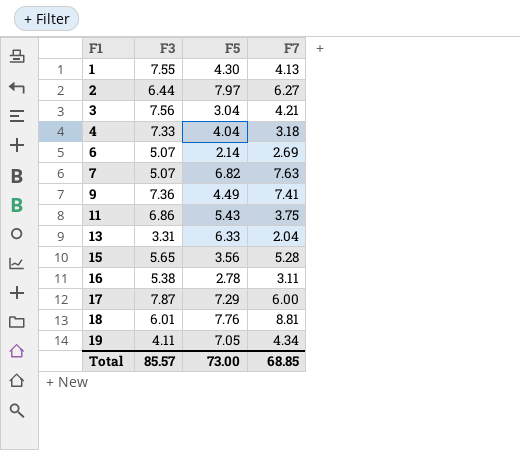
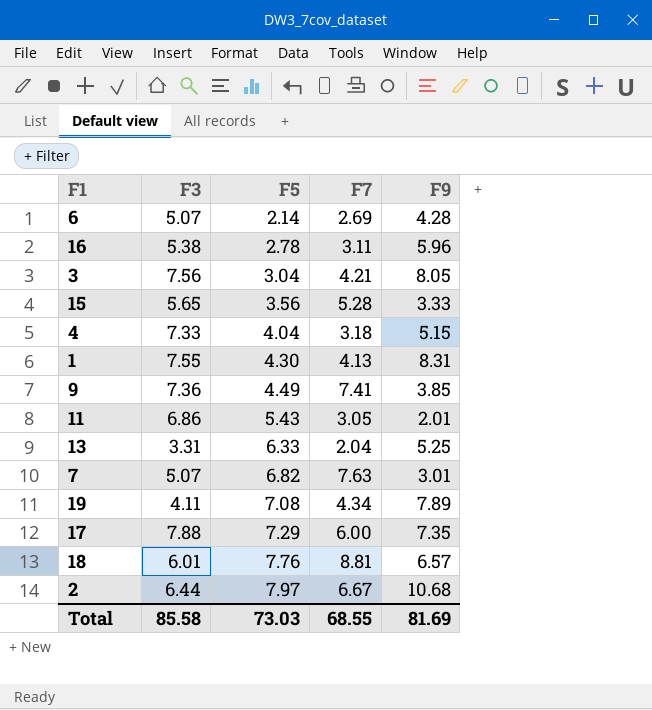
row order: F1 ascending -> F5 ascending
column F9 | position: none -> 5
11 | F7: 3.75 -> 3.05
19 | F5: 7.05 -> 7.08
17 | F3: 7.87 -> 7.88
2 | F7: 6.27 -> 6.67
Total | F3: 85.57 -> 85.58
Total | F5: 73.00 -> 73.03
Total | F7: 68.85 -> 68.55

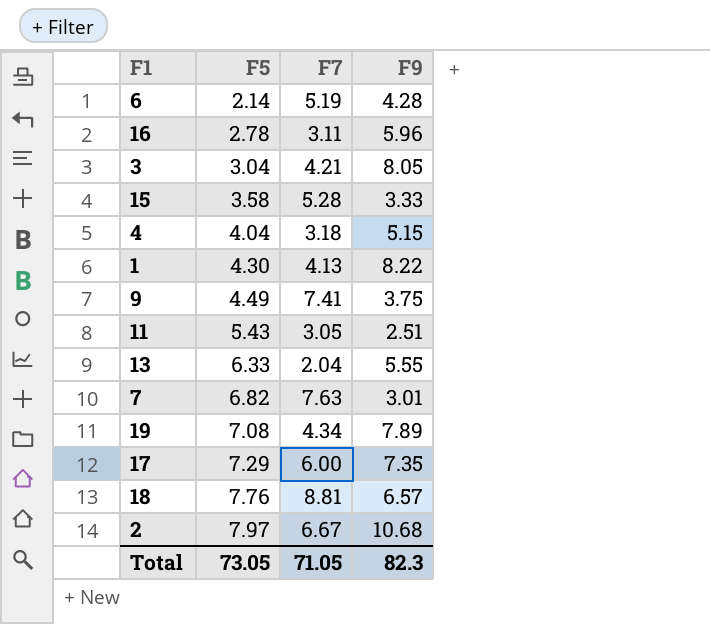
column F3 | position: 2 -> none
6 | F7: 2.69 -> 5.19
15 | F5: 3.56 -> 3.58
1 | F9: 8.31 -> 8.22
9 | F9: 3.85 -> 3.75
11 | F9: 2.01 -> 2.51
13 | F9: 5.25 -> 5.55
Total | F5: 73.03 -> 73.05
Total | F7: 68.55 -> 71.05
Total | F9: 81.69 -> 82.3

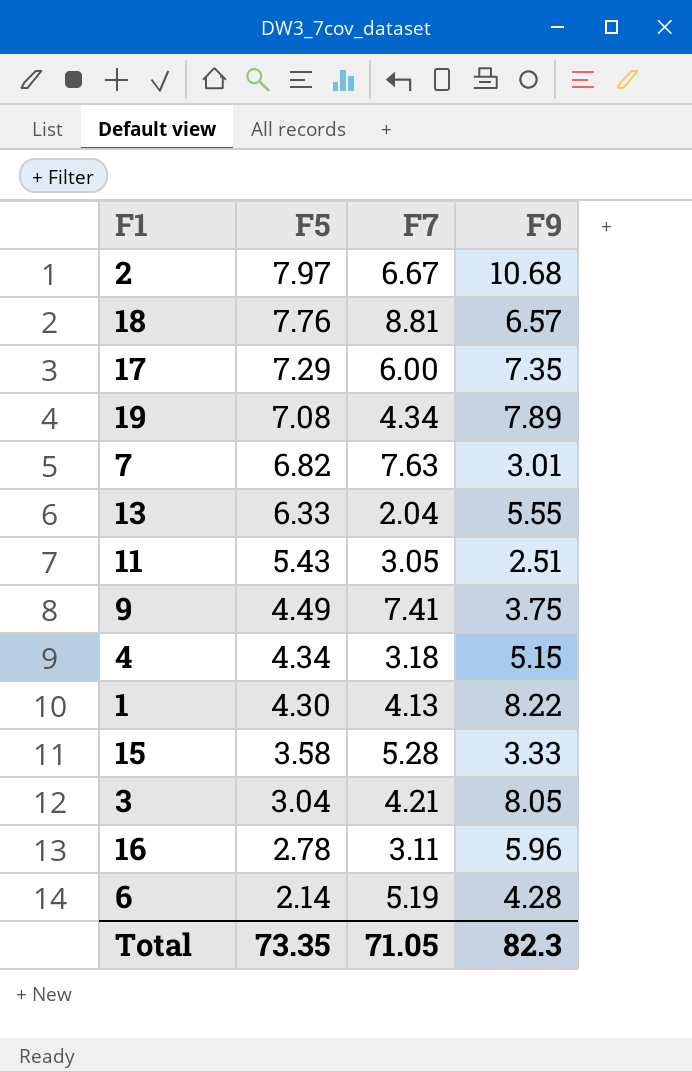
row order: F5 ascending -> F5 descending
4 | F5: 4.04 -> 4.34
Total | F5: 73.05 -> 73.35

